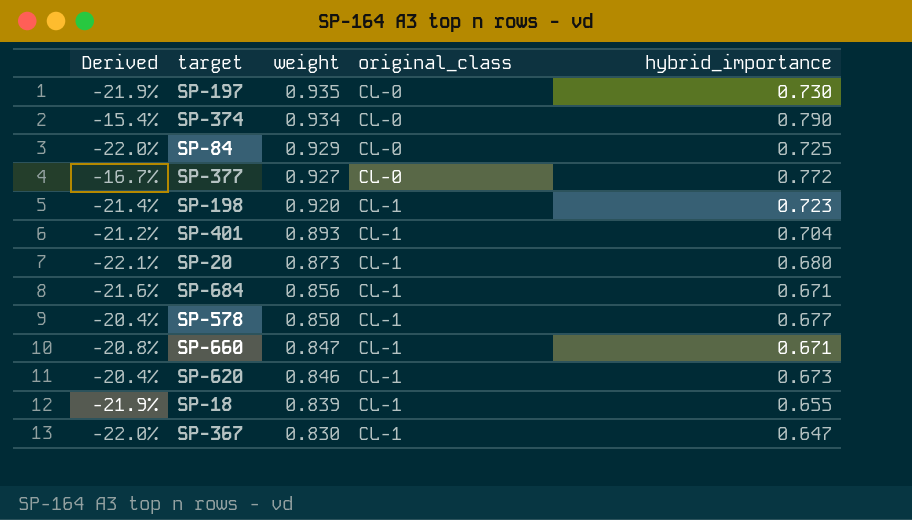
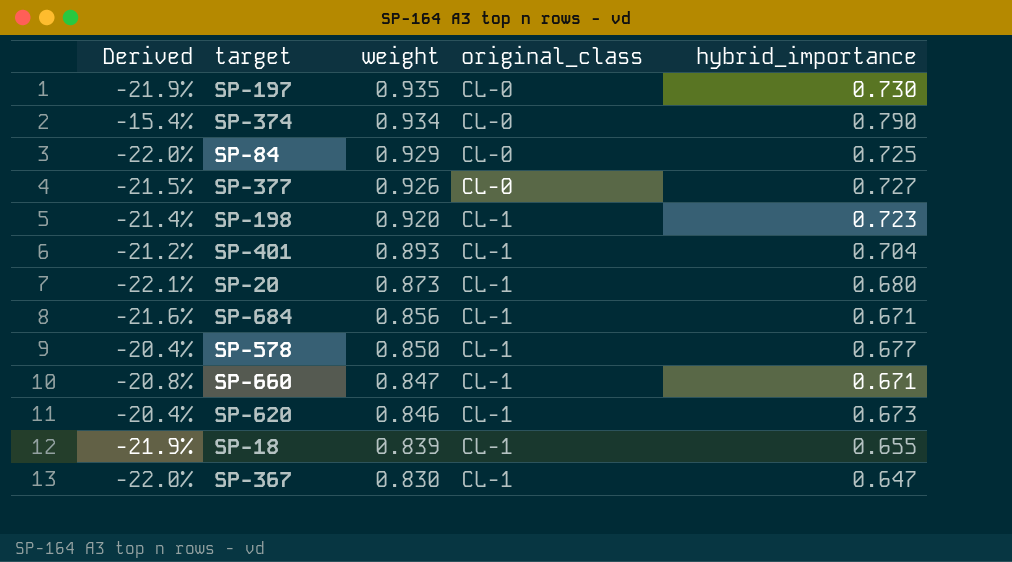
SP-377 | Derived: -16.7% -> -21.5%
SP-377 | weight: 0.927 -> 0.926
SP-377 | hybrid_importance: 0.772 -> 0.727

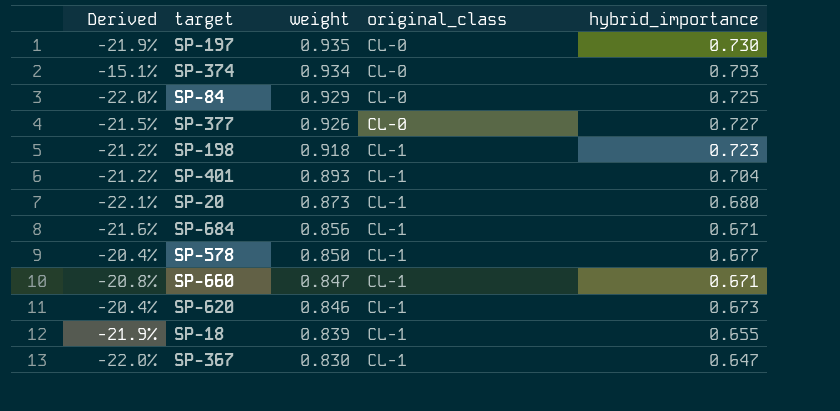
SP-374 | Derived: -15.4% -> -15.1%
SP-374 | hybrid_importance: 0.790 -> 0.793
SP-198 | Derived: -21.4% -> -21.2%
SP-198 | weight: 0.920 -> 0.918

